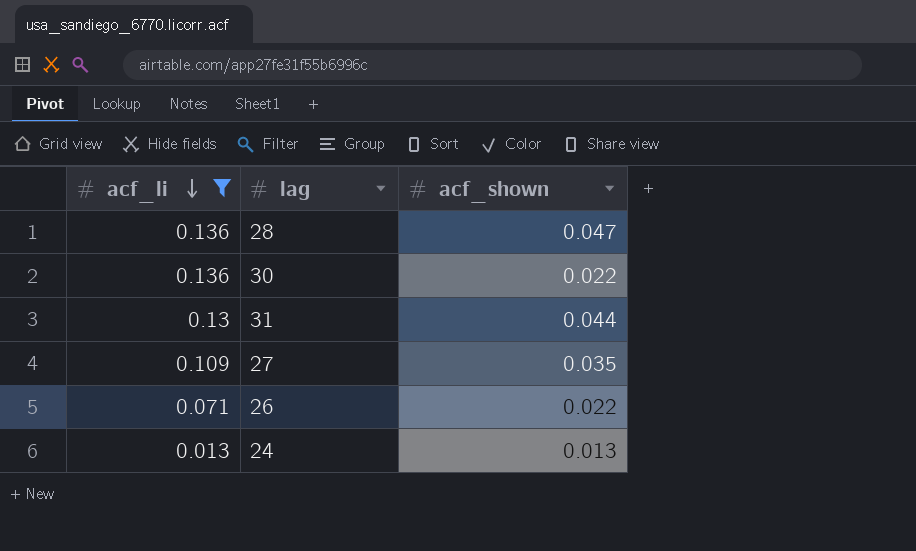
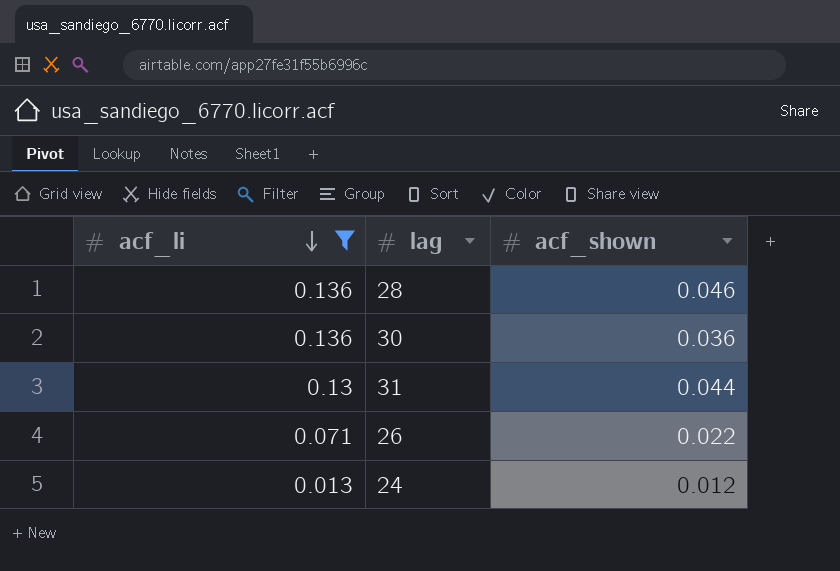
row 27: 0.109 | 0.035 -> none
28 | acf_shown: 0.047 -> 0.046
30 | acf_shown: 0.022 -> 0.036
24 | acf_shown: 0.013 -> 0.012

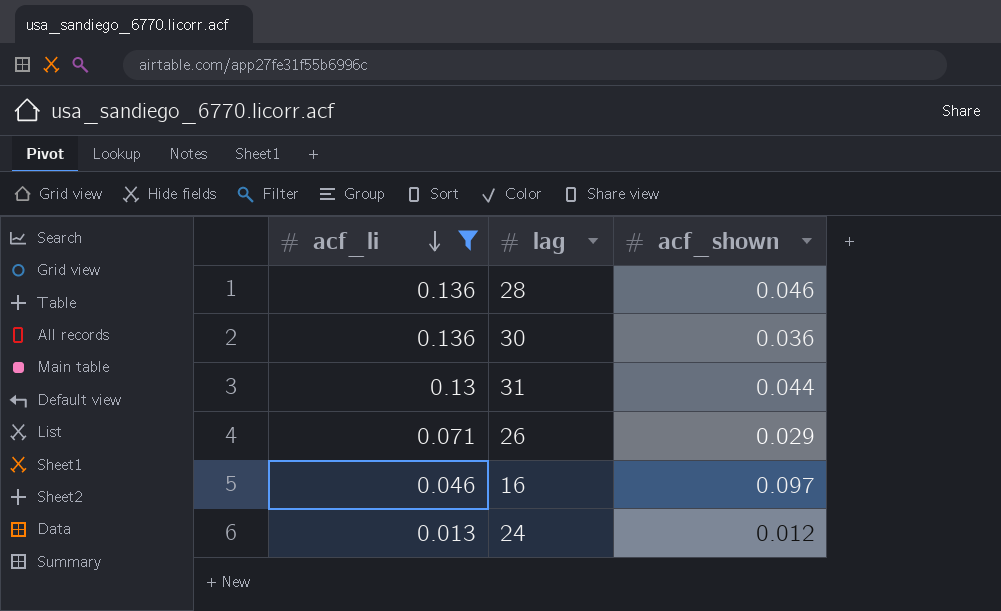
26 | acf_shown: 0.022 -> 0.029
row 16: none -> 0.046 | 0.097

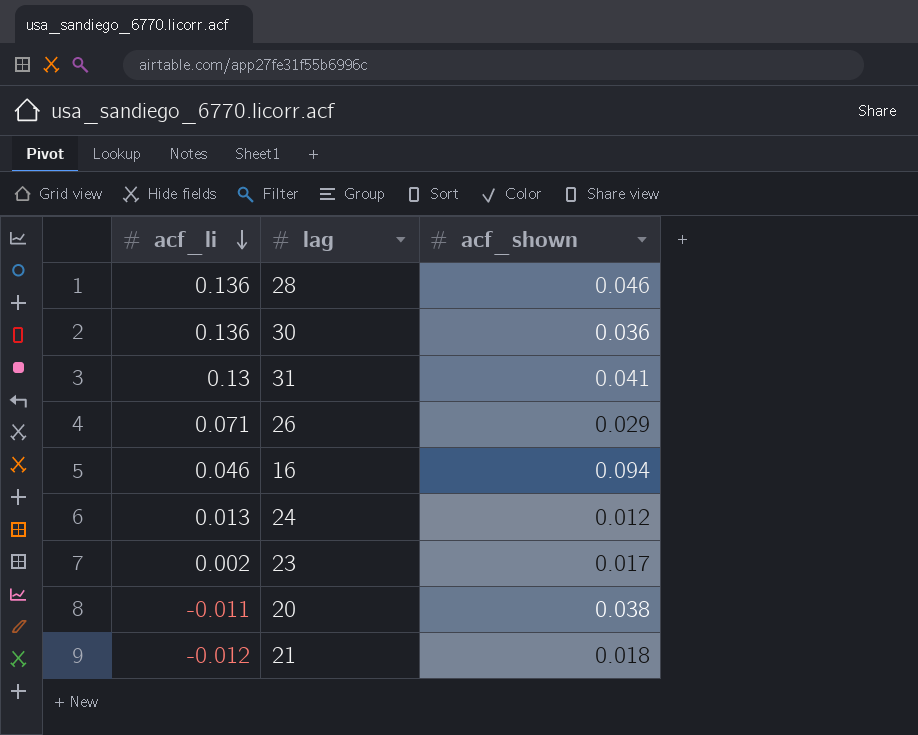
filter: acf_li >= 0.013 -> none
31 | acf_shown: 0.044 -> 0.041
16 | acf_shown: 0.097 -> 0.094

